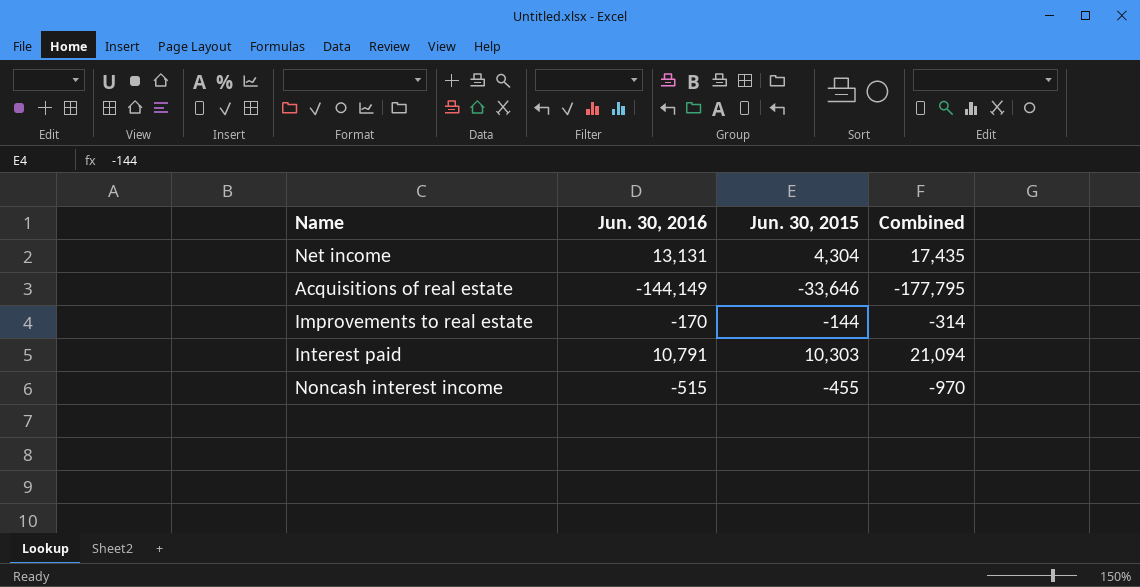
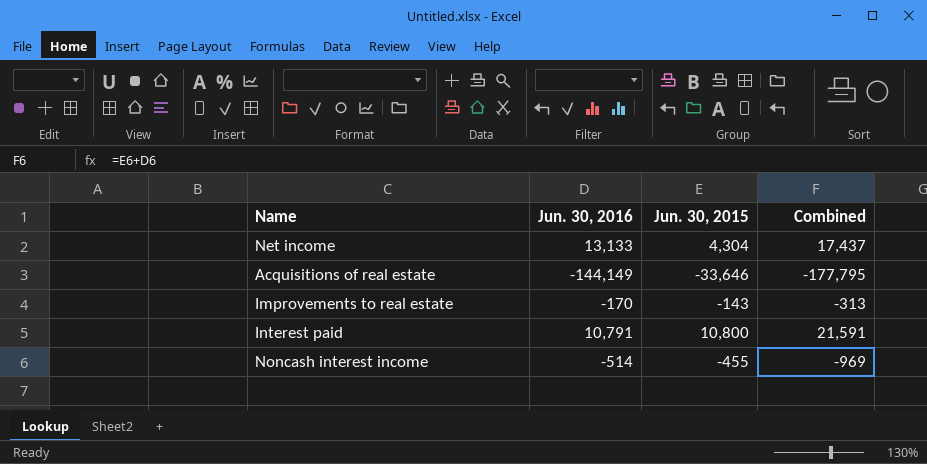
Net income | Jun. 30, 2016: 13,131 -> 13,133
Net income | Combined: 17,435 -> 17,437
Improvements to real estate | Jun. 30, 2015: -144 -> -143
Improvements to real estate | Combined: -314 -> -313
Interest paid | Jun. 30, 2015: 10,303 -> 10,800
Interest paid | Combined: 21,094 -> 21,591
Noncash interest income | Jun. 30, 2016: -515 -> -514
Noncash interest income | Combined: -970 -> -969

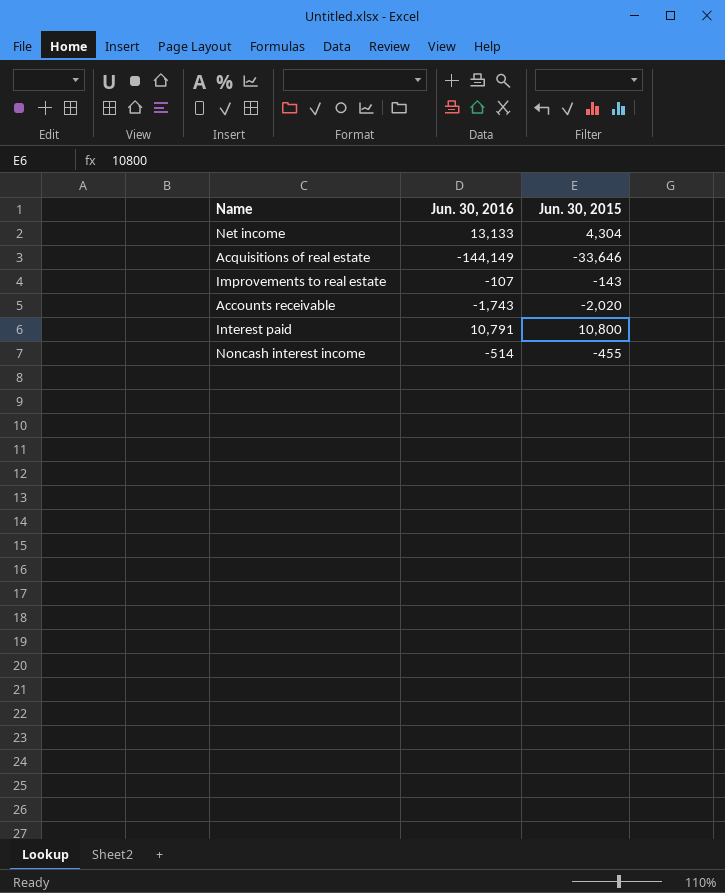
column Combined | formula: [Jun. 30, 2016] + [Jun. 30, 2015] -> none
Improvements to real estate | Jun. 30, 2016: -170 -> -107
row Accounts receivable: none -> -1,743 | -2,020

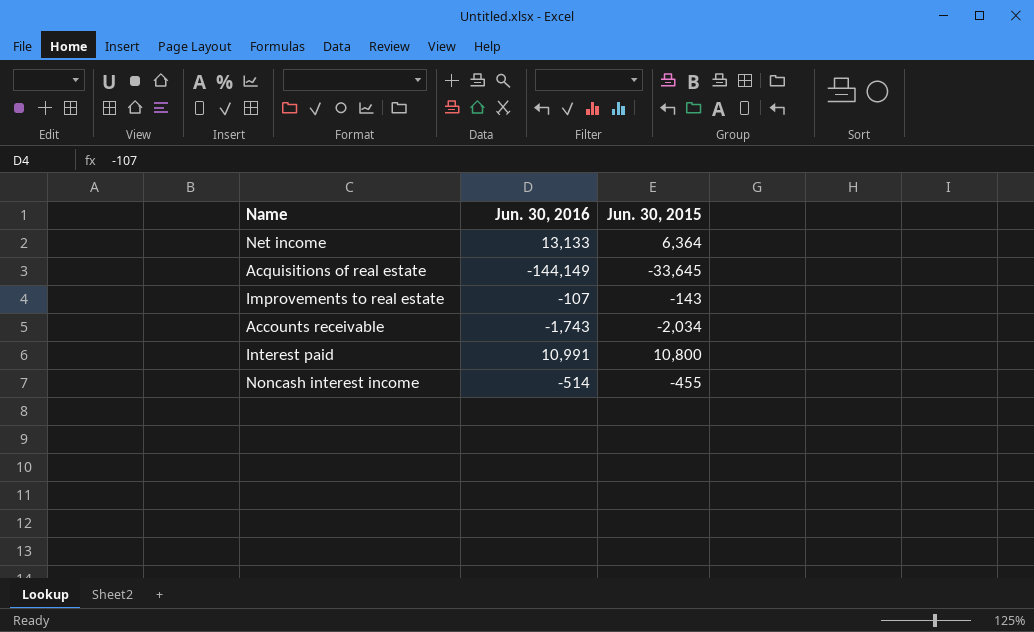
Net income | Jun. 30, 2015: 4,304 -> 6,364
Acquisitions of real estate | Jun. 30, 2015: -33,646 -> -33,645
Accounts receivable | Jun. 30, 2015: -2,020 -> -2,034
Interest paid | Jun. 30, 2016: 10,791 -> 10,991

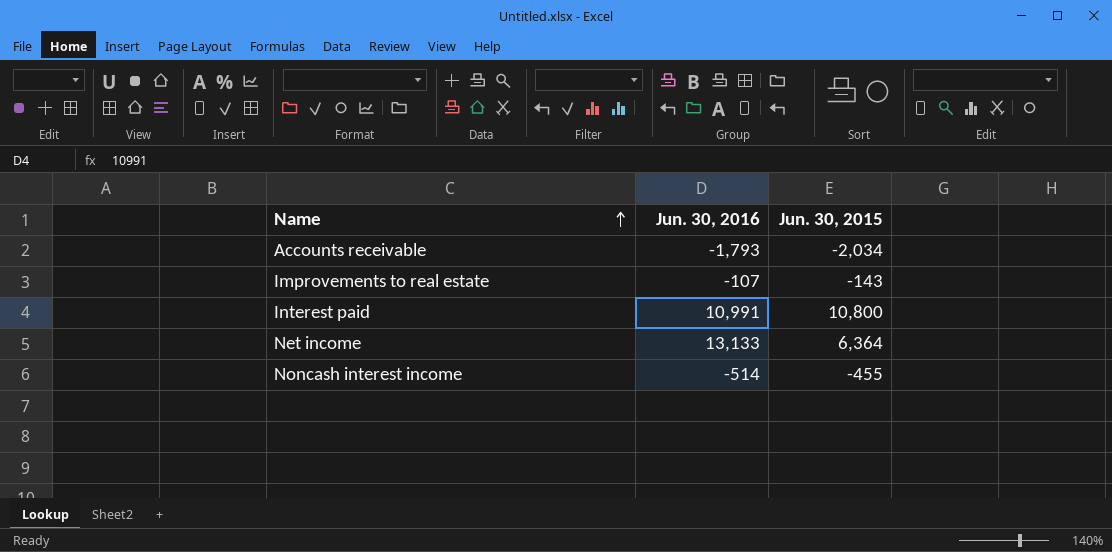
row order: none -> Name ascending
row Acquisitions of real estate: -144,149 | -33,645 -> none
Accounts receivable | Jun. 30, 2016: -1,743 -> -1,793

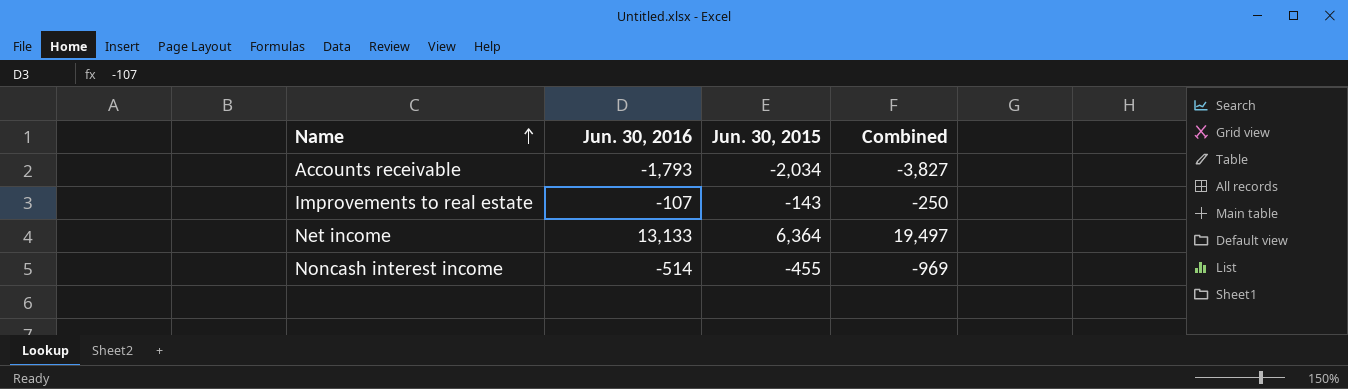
column Combined | formula: none -> [Jun. 30, 2016] + [Jun. 30, 2015]
row Interest paid: 10,991 | 10,800 -> none

